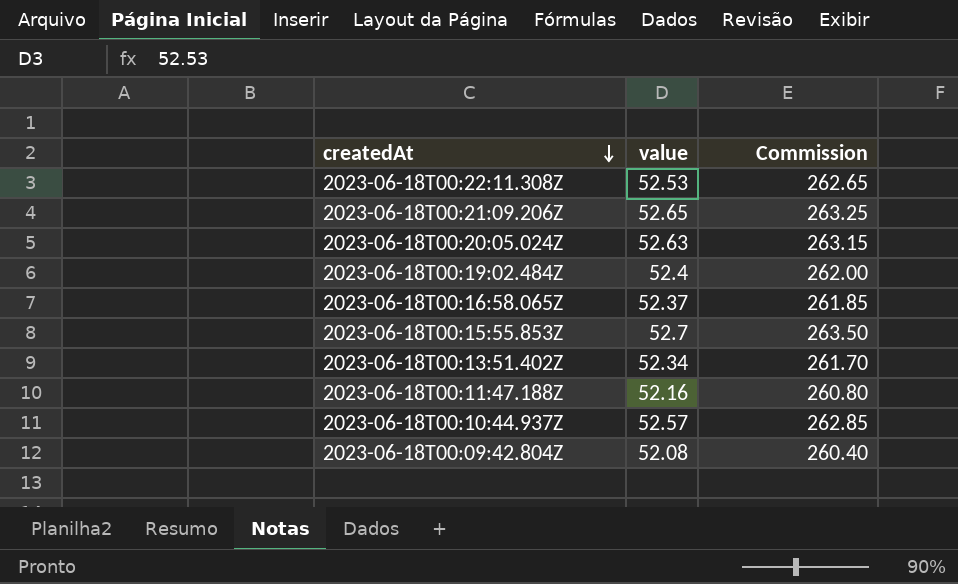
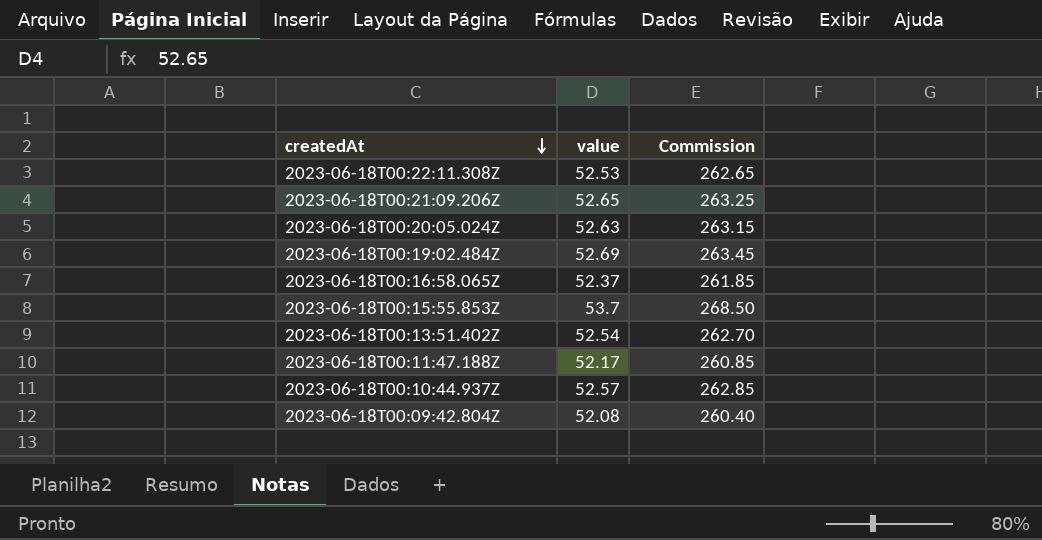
2023-06-18T00:19:02.484Z | value: 52.4 -> 52.69
2023-06-18T00:19:02.484Z | Commission: 262.00 -> 263.45
2023-06-18T00:15:55.853Z | value: 52.7 -> 53.7
2023-06-18T00:15:55.853Z | Commission: 263.50 -> 268.50
2023-06-18T00:13:51.402Z | value: 52.34 -> 52.54
2023-06-18T00:13:51.402Z | Commission: 261.70 -> 262.70
2023-06-18T00:11:47.188Z | value: 52.16 -> 52.17
2023-06-18T00:11:47.188Z | Commission: 260.80 -> 260.85

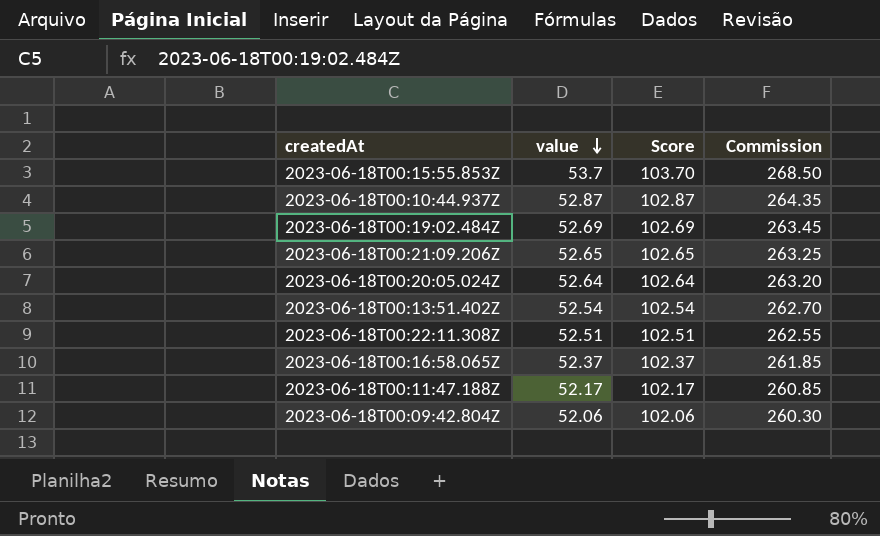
row order: createdAt descending -> value descending
column Score | formula: none -> [value] + 50
2023-06-18T00:10:44.937Z | value: 52.57 -> 52.87
2023-06-18T00:10:44.937Z | Commission: 262.85 -> 264.35
2023-06-18T00:20:05.024Z | value: 52.63 -> 52.64
2023-06-18T00:20:05.024Z | Commission: 263.15 -> 263.20
2023-06-18T00:22:11.308Z | value: 52.53 -> 52.51
2023-06-18T00:22:11.308Z | Commission: 262.65 -> 262.55
2023-06-18T00:09:42.804Z | value: 52.08 -> 52.06
2023-06-18T00:09:42.804Z | Commission: 260.40 -> 260.30

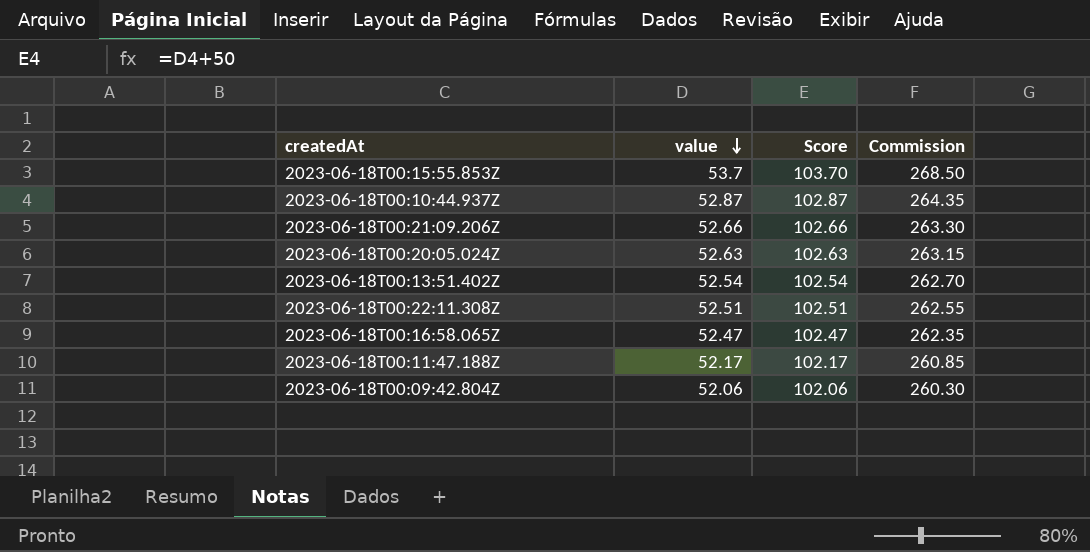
row 2023-06-18T00:19:02.484Z: 52.69 | 102.69 | 263.45 -> none
2023-06-18T00:21:09.206Z | value: 52.65 -> 52.66
2023-06-18T00:21:09.206Z | Score: 102.65 -> 102.66
2023-06-18T00:21:09.206Z | Commission: 263.25 -> 263.30
2023-06-18T00:20:05.024Z | value: 52.64 -> 52.63
2023-06-18T00:20:05.024Z | Score: 102.64 -> 102.63
2023-06-18T00:20:05.024Z | Commission: 263.20 -> 263.15
2023-06-18T00:16:58.065Z | value: 52.37 -> 52.47
2023-06-18T00:16:58.065Z | Score: 102.37 -> 102.47
2023-06-18T00:16:58.065Z | Commission: 261.85 -> 262.35

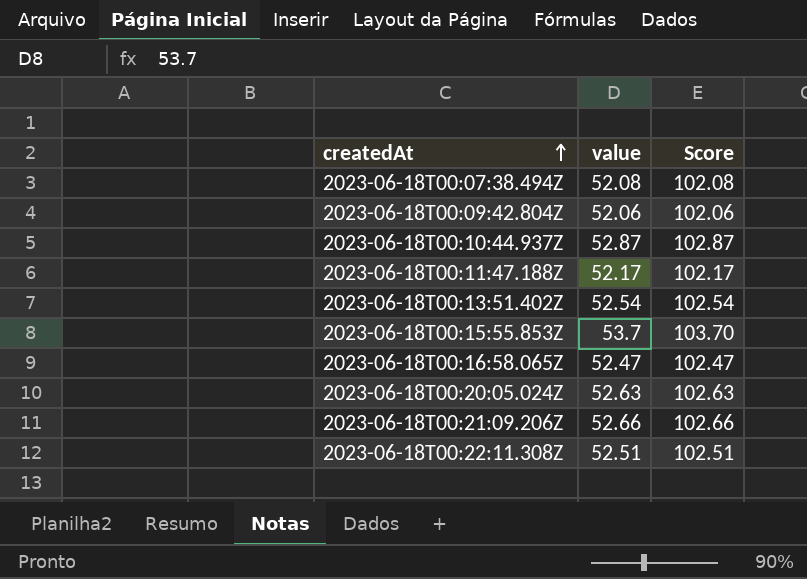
row order: value descending -> createdAt ascending
column Commission | formula: [value] * 5 -> none
row 2023-06-18T00:07:38.494Z: none -> 52.08 | 102.08

